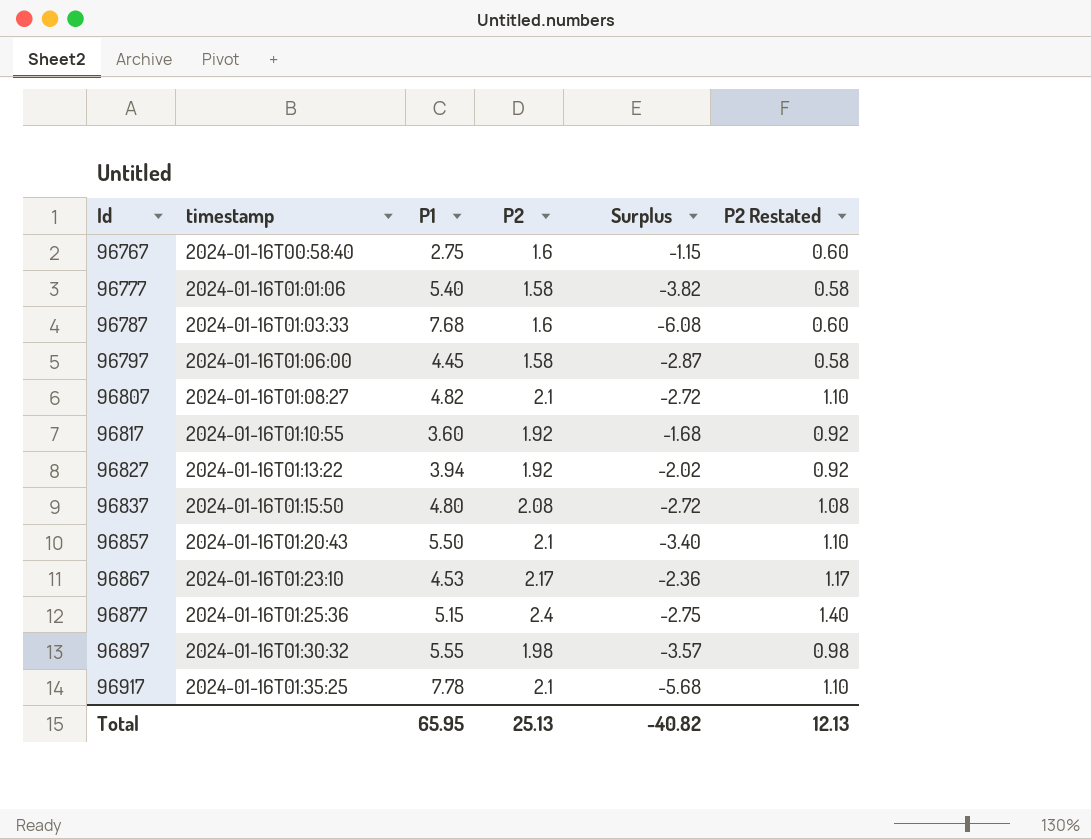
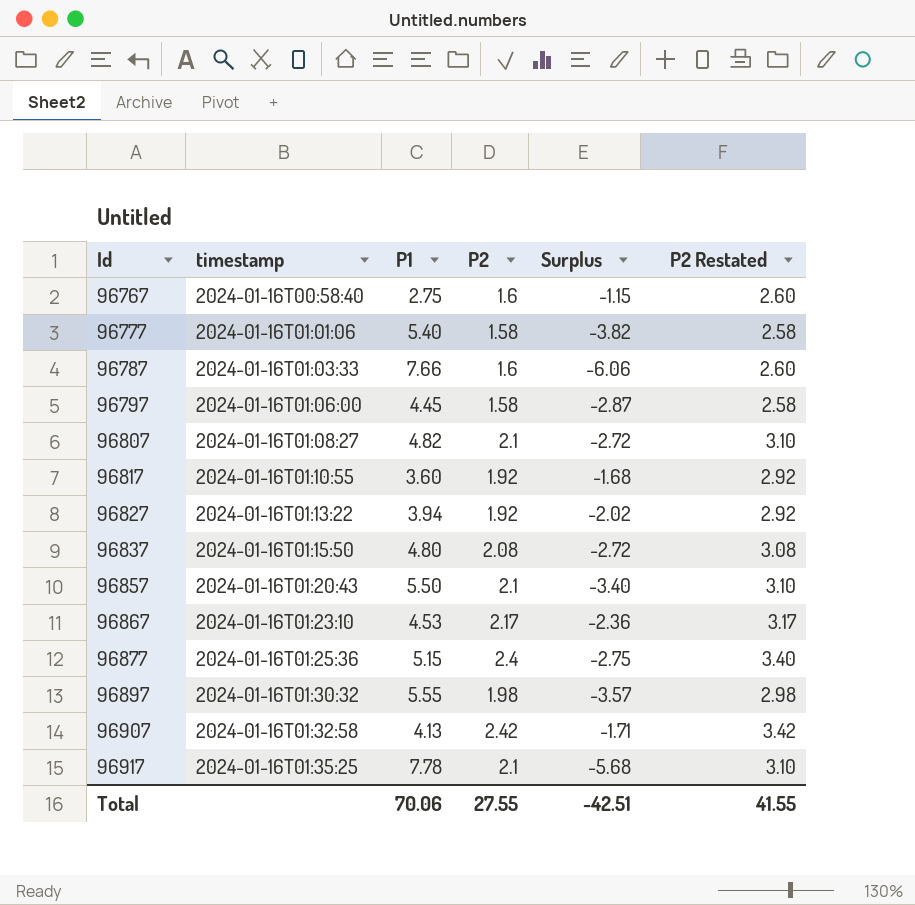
column P2 Restated | formula: [P2] - 1 -> [P2] + 1
96787 | P1: 7.68 -> 7.66
96787 | Surplus: -6.08 -> -6.06
row 96907: none -> 2024-01-16T01:32:58 | 4.13 | 2.42 | -1.71 | 3.42
Total | P1: 65.95 -> 70.06
Total | P2: 25.13 -> 27.55
Total | Surplus: -40.82 -> -42.51
Total | P2 Restated: 12.13 -> 41.55

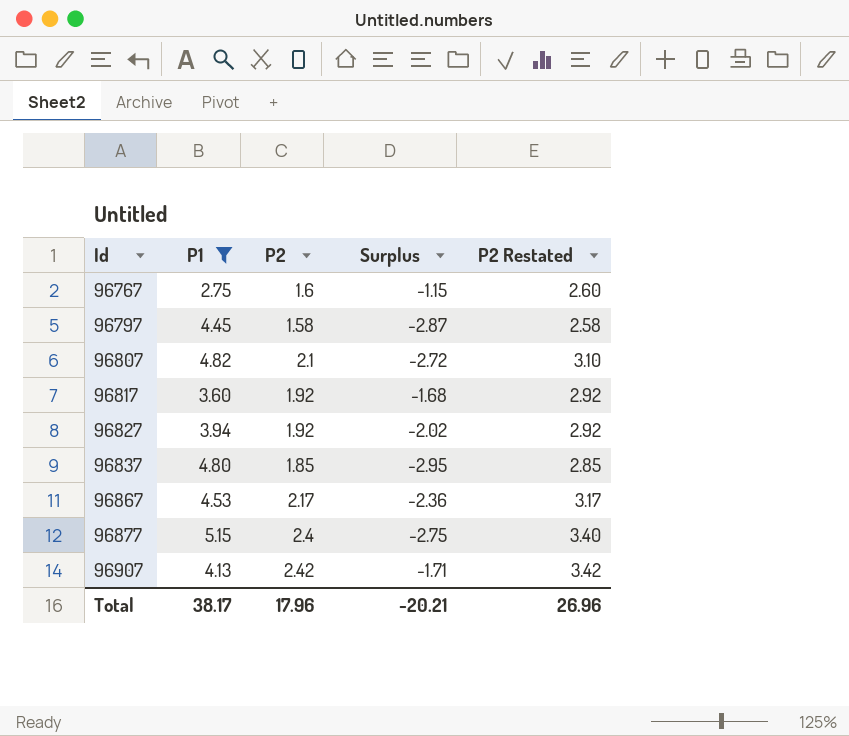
filter: none -> P1 <= 5.15
column timestamp | position: 2 -> none
96837 | P2: 2.08 -> 1.85
96837 | Surplus: -2.72 -> -2.95
96837 | P2 Restated: 3.08 -> 2.85
Total | P1: 70.06 -> 38.17
Total | P2: 27.55 -> 17.96
Total | Surplus: -42.51 -> -20.21
Total | P2 Restated: 41.55 -> 26.96

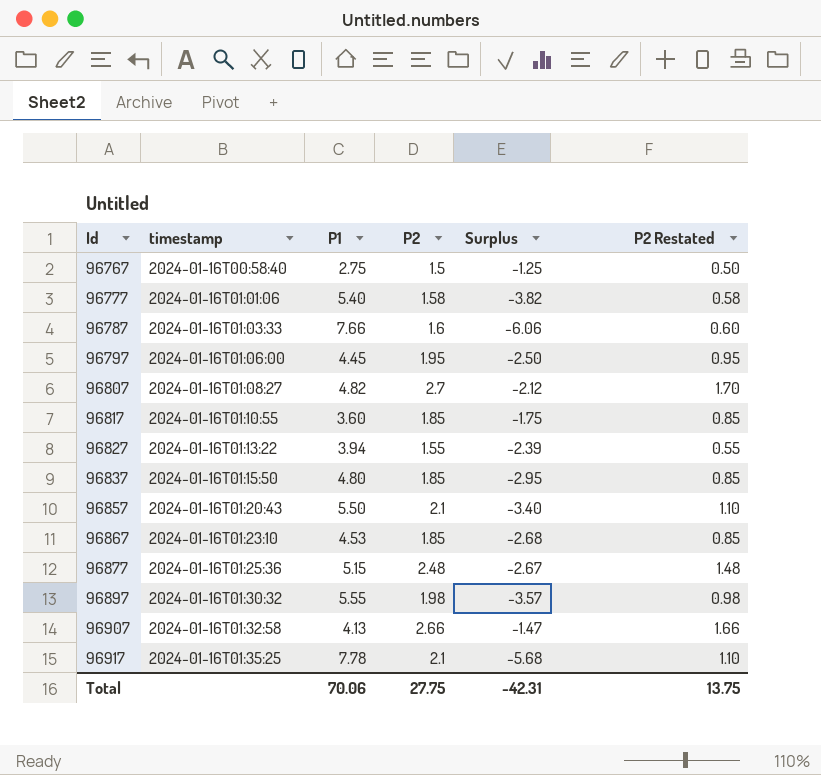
filter: P1 <= 5.15 -> none
column timestamp | position: none -> 2
column P2 Restated | formula: [P2] + 1 -> [P2] - 1
96767 | P2: 1.6 -> 1.5
96767 | Surplus: -1.15 -> -1.25
96797 | P2: 1.58 -> 1.95
96797 | Surplus: -2.87 -> -2.50
96807 | P2: 2.1 -> 2.7
96807 | Surplus: -2.72 -> -2.12
96817 | P2: 1.92 -> 1.85
96817 | Surplus: -1.68 -> -1.75
96827 | P2: 1.92 -> 1.55
96827 | Surplus: -2.02 -> -2.39
96867 | P2: 2.17 -> 1.85
96867 | Surplus: -2.36 -> -2.68
96877 | P2: 2.4 -> 2.48
96877 | Surplus: -2.75 -> -2.67
96907 | P2: 2.42 -> 2.66
96907 | Surplus: -1.71 -> -1.47
Total | P1: 38.17 -> 70.06
Total | P2: 17.96 -> 27.75
Total | Surplus: -20.21 -> -42.31
Total | P2 Restated: 26.96 -> 13.75

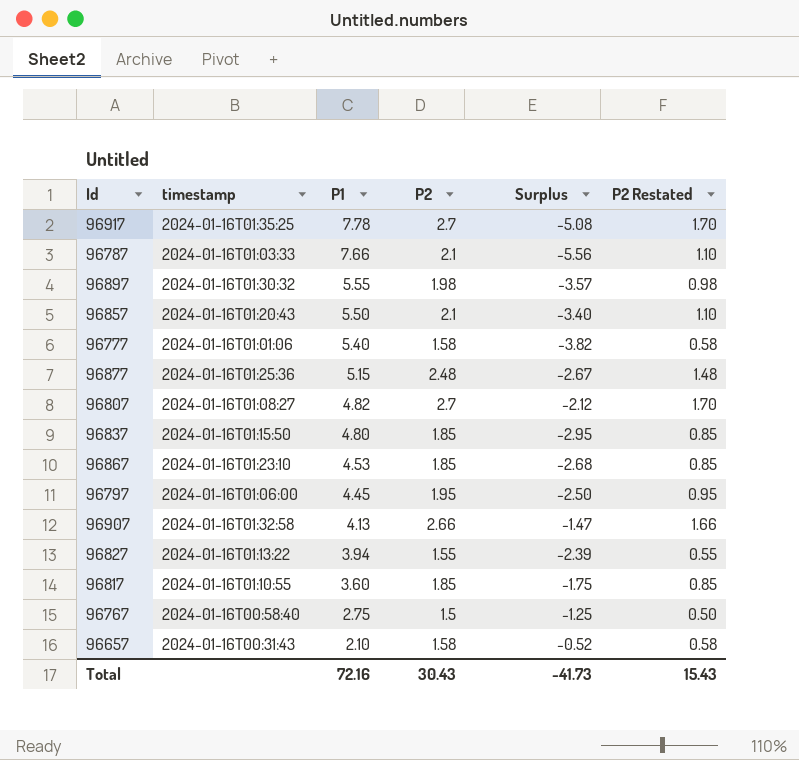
row order: Id ascending -> P1 descending
96917 | P2: 2.1 -> 2.7
96917 | Surplus: -5.68 -> -5.08
96917 | P2 Restated: 1.10 -> 1.70
96787 | P2: 1.6 -> 2.1
96787 | Surplus: -6.06 -> -5.56
96787 | P2 Restated: 0.60 -> 1.10
row 96657: none -> 2024-01-16T00:31:43 | 2.10 | 1.58 | -0.52 | 0.58
Total | P1: 70.06 -> 72.16
Total | P2: 27.75 -> 30.43
Total | Surplus: -42.31 -> -41.73
Total | P2 Restated: 13.75 -> 15.43

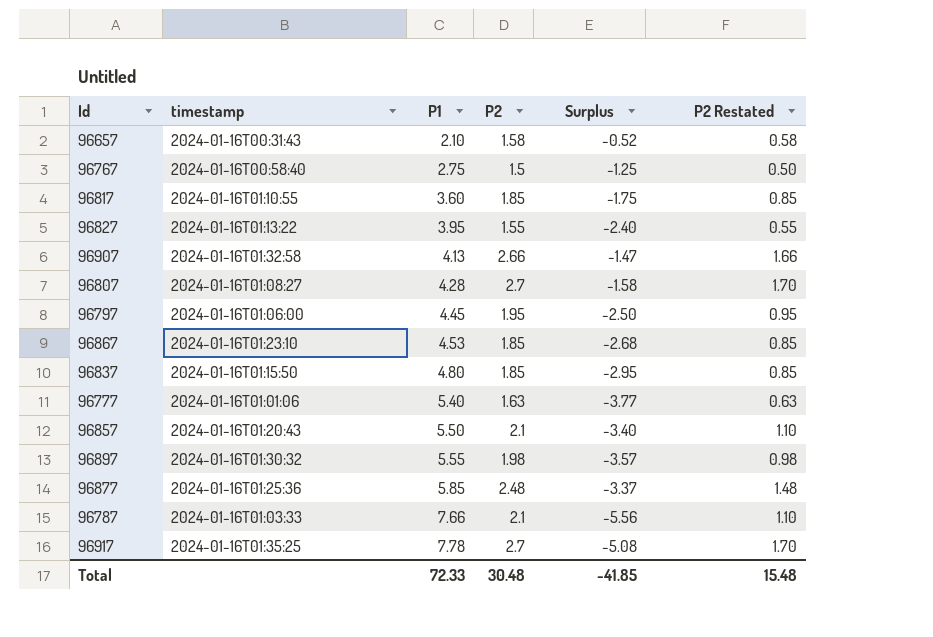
row order: P1 descending -> P1 ascending
96827 | P1: 3.94 -> 3.95
96827 | Surplus: -2.39 -> -2.40
96807 | P1: 4.82 -> 4.28
96807 | Surplus: -2.12 -> -1.58
96777 | P2: 1.58 -> 1.63
96777 | Surplus: -3.82 -> -3.77
96777 | P2 Restated: 0.58 -> 0.63
96877 | P1: 5.15 -> 5.85
96877 | Surplus: -2.67 -> -3.37
Total | P1: 72.16 -> 72.33
Total | P2: 30.43 -> 30.48
Total | Surplus: -41.73 -> -41.85
Total | P2 Restated: 15.43 -> 15.48

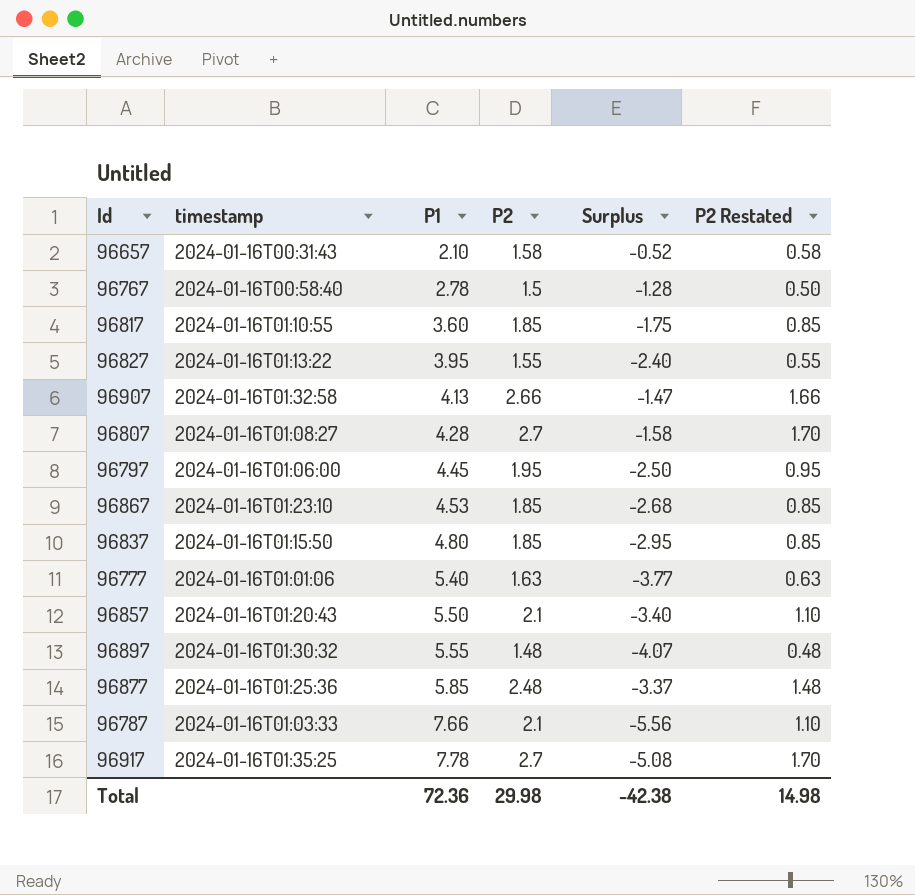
96767 | P1: 2.75 -> 2.78
96767 | Surplus: -1.25 -> -1.28
96897 | P2: 1.98 -> 1.48
96897 | Surplus: -3.57 -> -4.07
96897 | P2 Restated: 0.98 -> 0.48
Total | P1: 72.33 -> 72.36
Total | P2: 30.48 -> 29.98
Total | Surplus: -41.85 -> -42.38
Total | P2 Restated: 15.48 -> 14.98

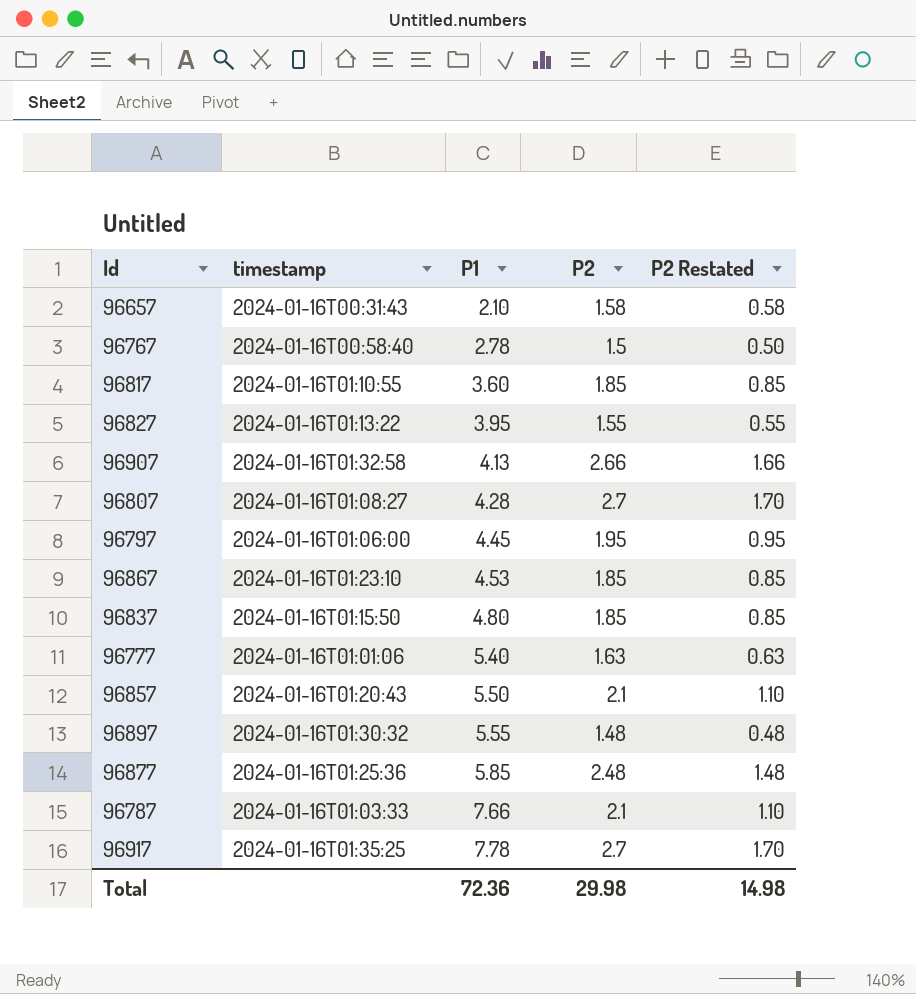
column Surplus | formula: [P2] - [P1] -> none

